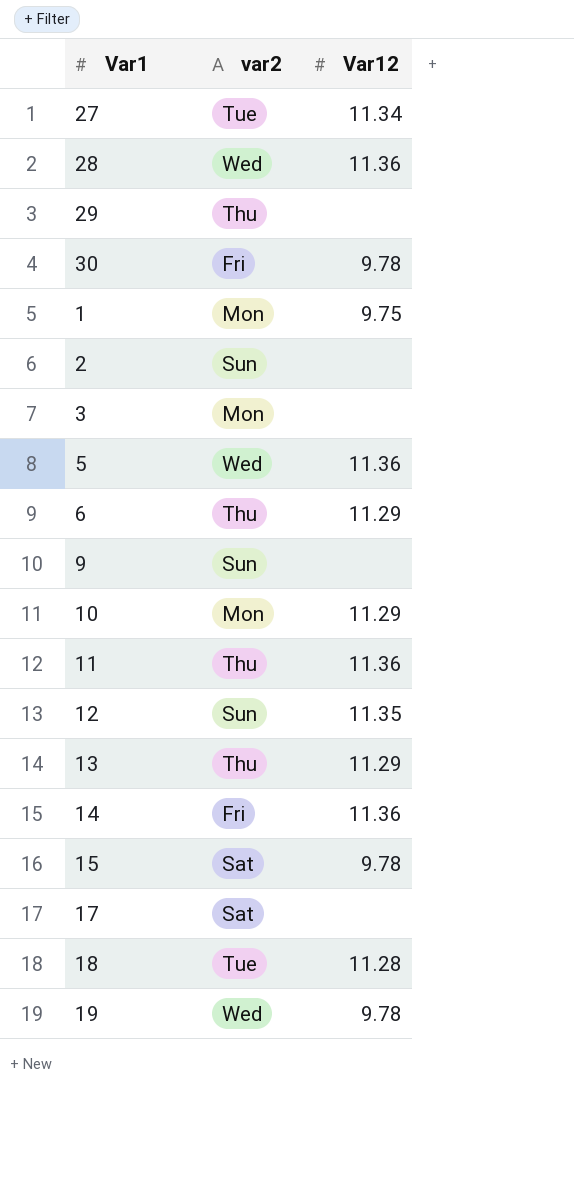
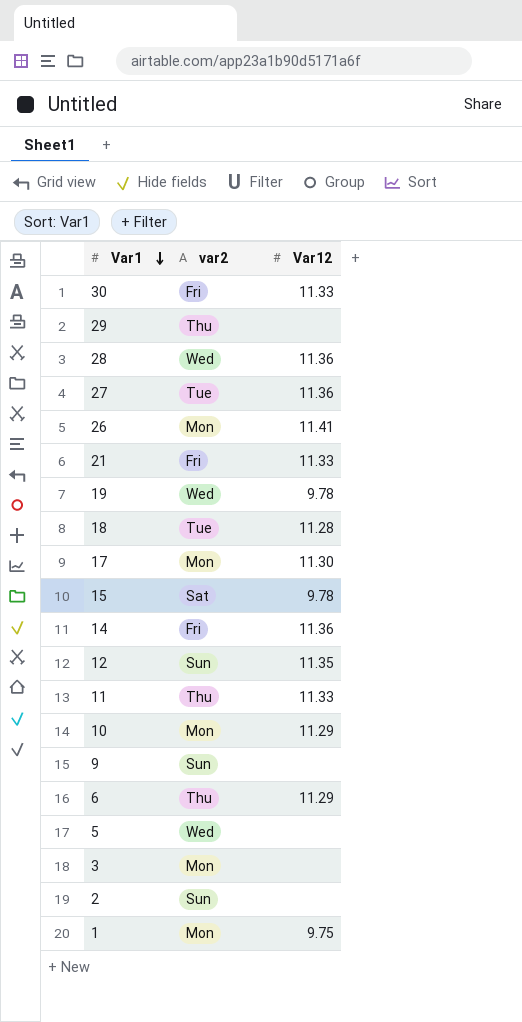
row order: none -> Var1 descending
row 13: Thu | 11.29 -> none
30 | Var12: 9.78 -> 11.33
27 | Var12: 11.34 -> 11.36
row 26: none -> Mon | 11.41
row 21: none -> Fri | 11.33
17 | var2: Sat -> Mon
17 | Var12: none -> 11.30
11 | Var12: 11.36 -> 11.33
5 | Var12: 11.36 -> none

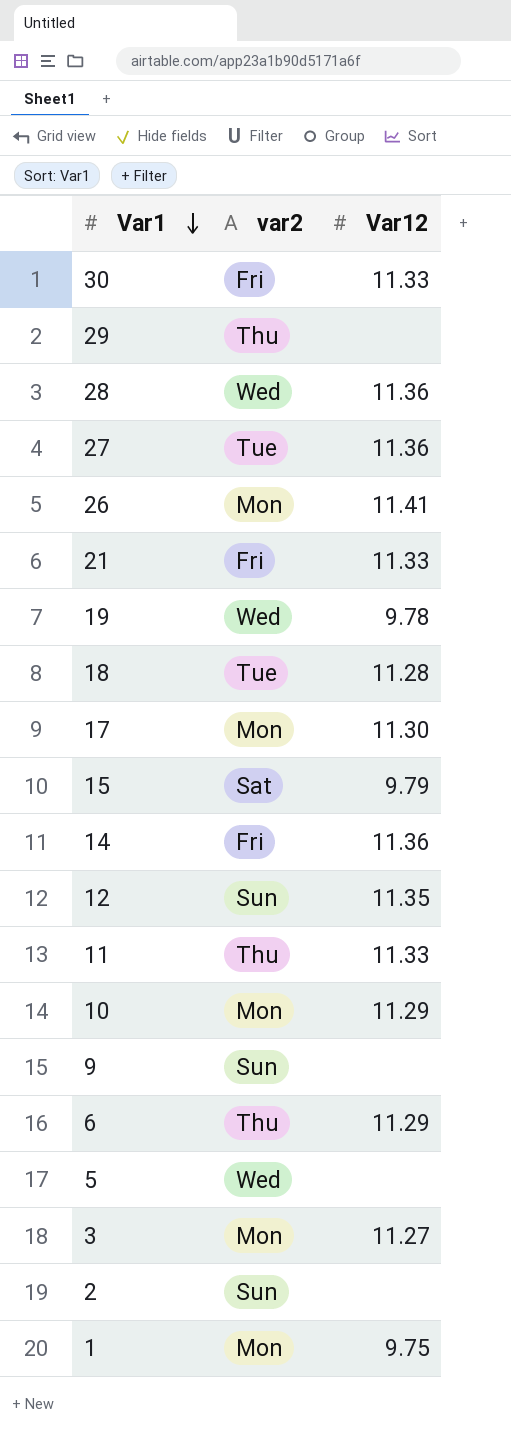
15 | Var12: 9.78 -> 9.79
3 | Var12: none -> 11.27

